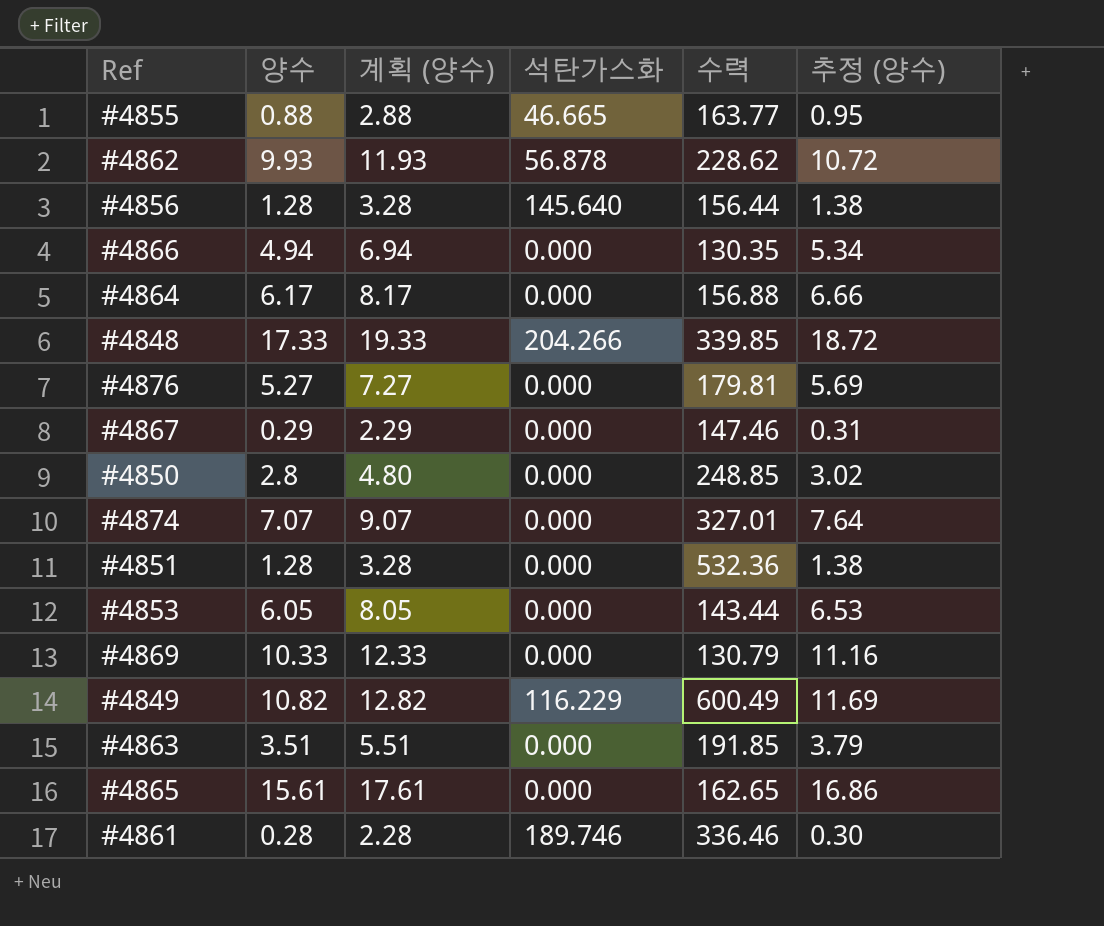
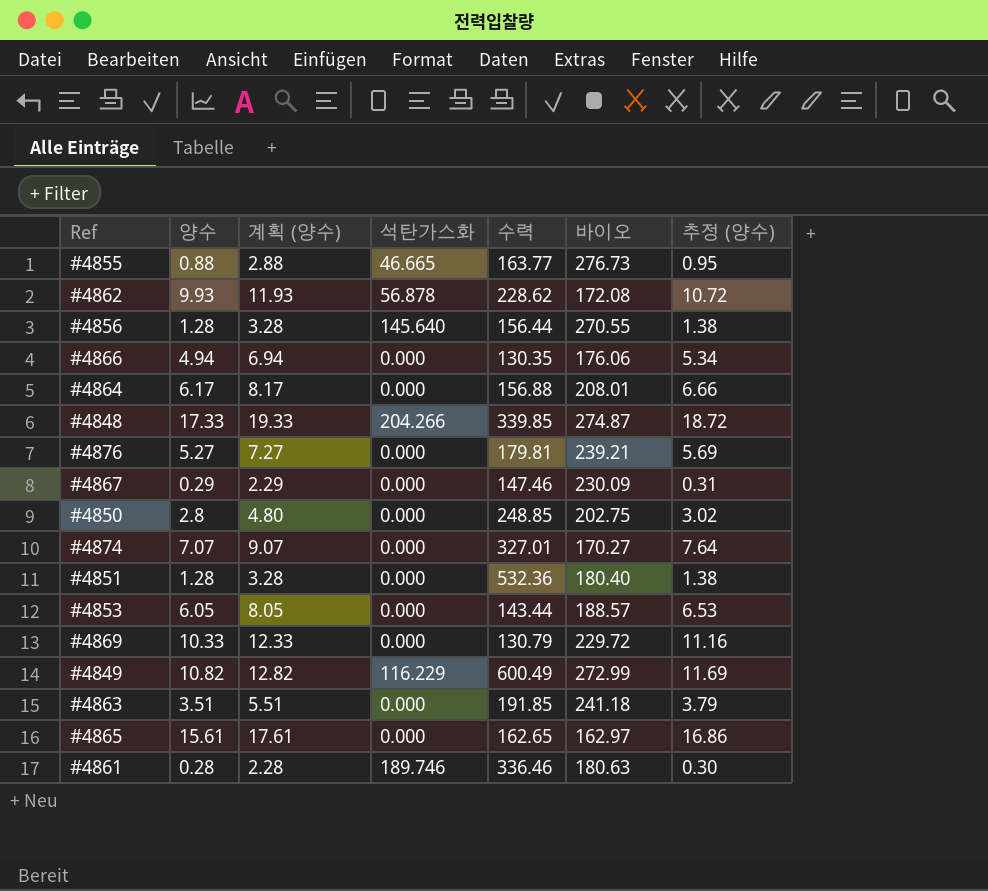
column 바이오 | position: none -> 6

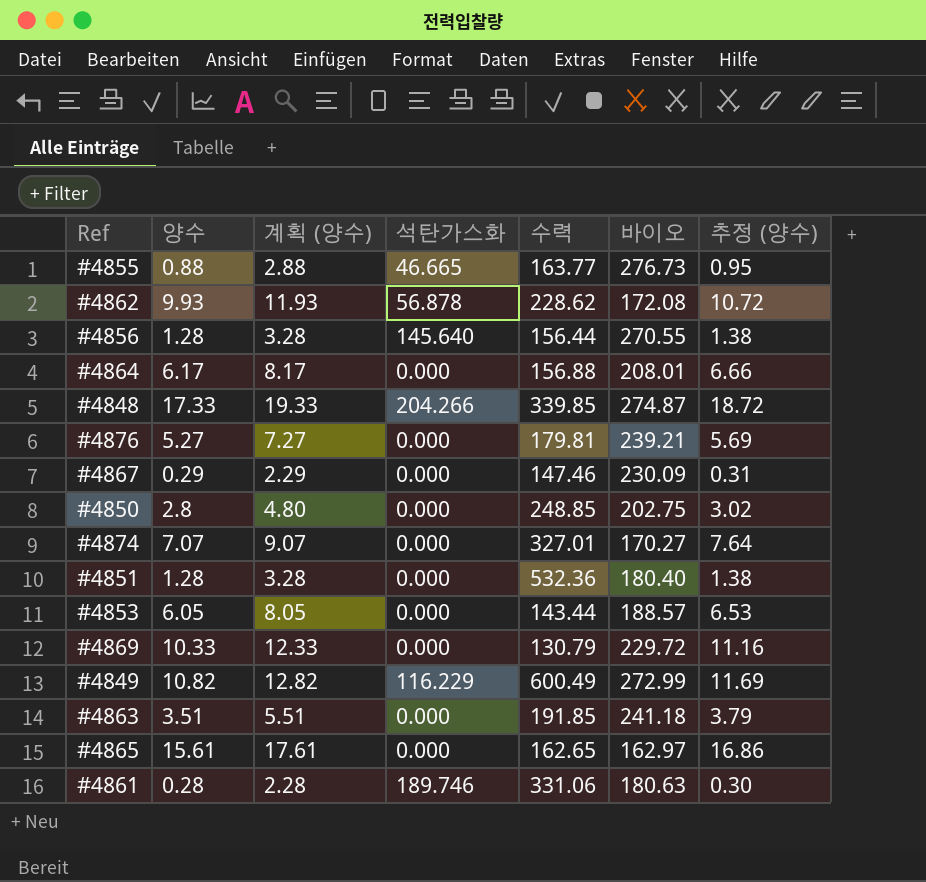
row #4866: 4.94 | 6.94 | 0.000 | 130.35 | 176.06 | 5.34 -> none
#4861 | 수력: 336.46 -> 331.06

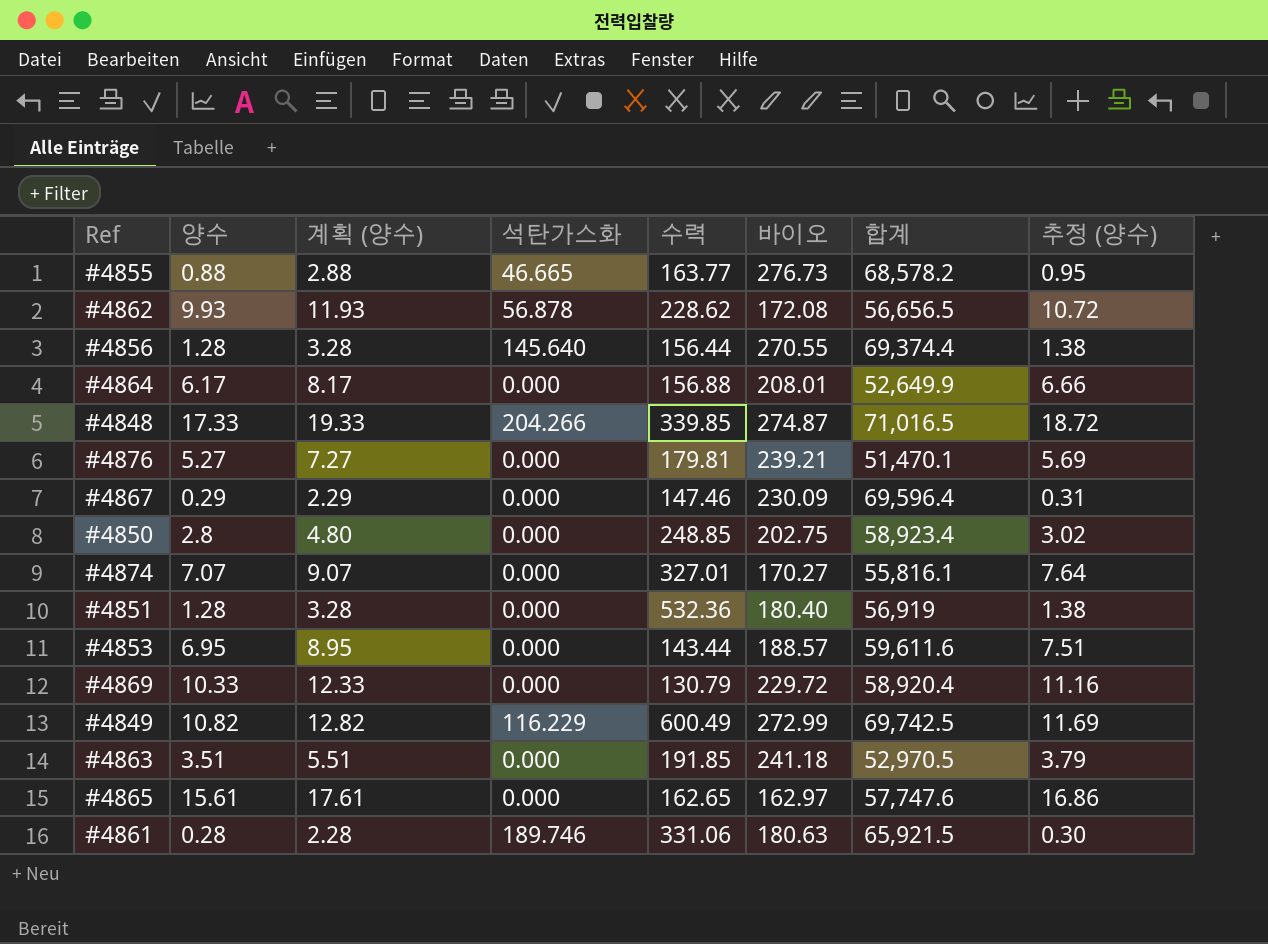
column 합계 | position: none -> 7
#4853 | 양수: 6.05 -> 6.95
#4853 | 계획 (양수): 8.05 -> 8.95
#4853 | 추정 (양수): 6.53 -> 7.51

